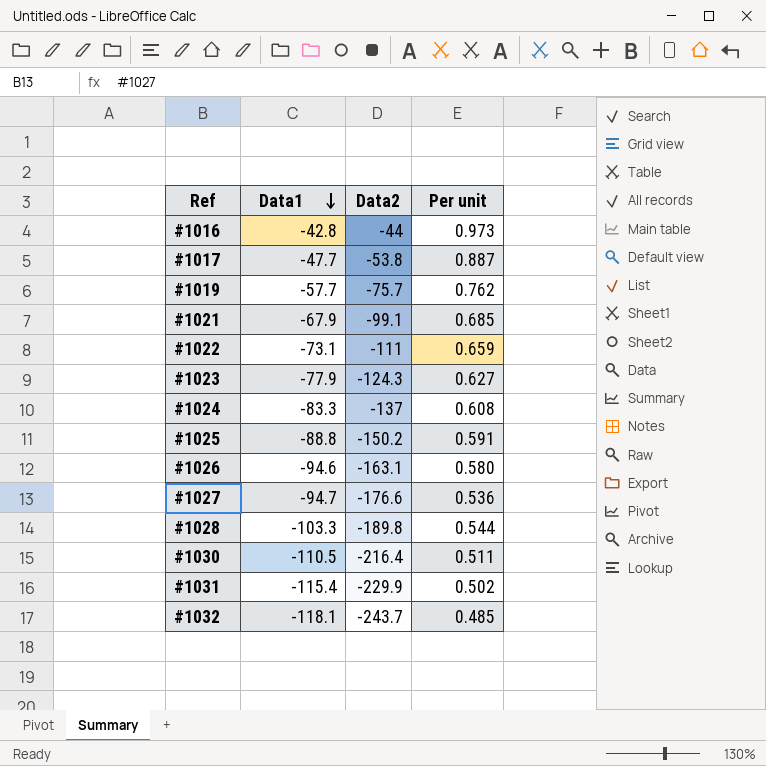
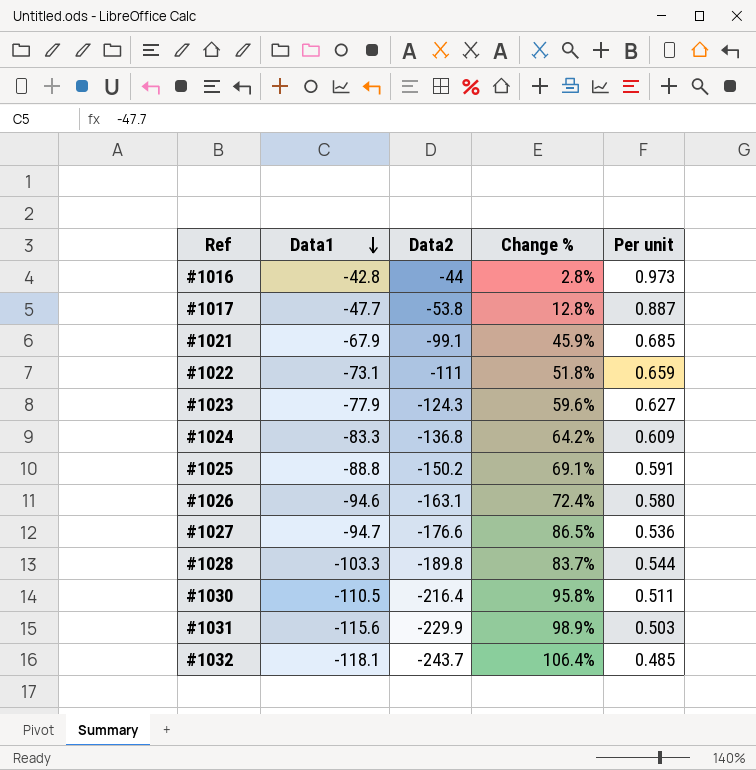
column Change % | formula: none -> ([Data2] - [Data1]) / [Data1]
row #1019: -57.7 | -75.7 | 0.762 -> none
#1024 | Data2: -137 -> -136.8
#1024 | Per unit: 0.608 -> 0.609
#1031 | Data1: -115.4 -> -115.6
#1031 | Per unit: 0.502 -> 0.503

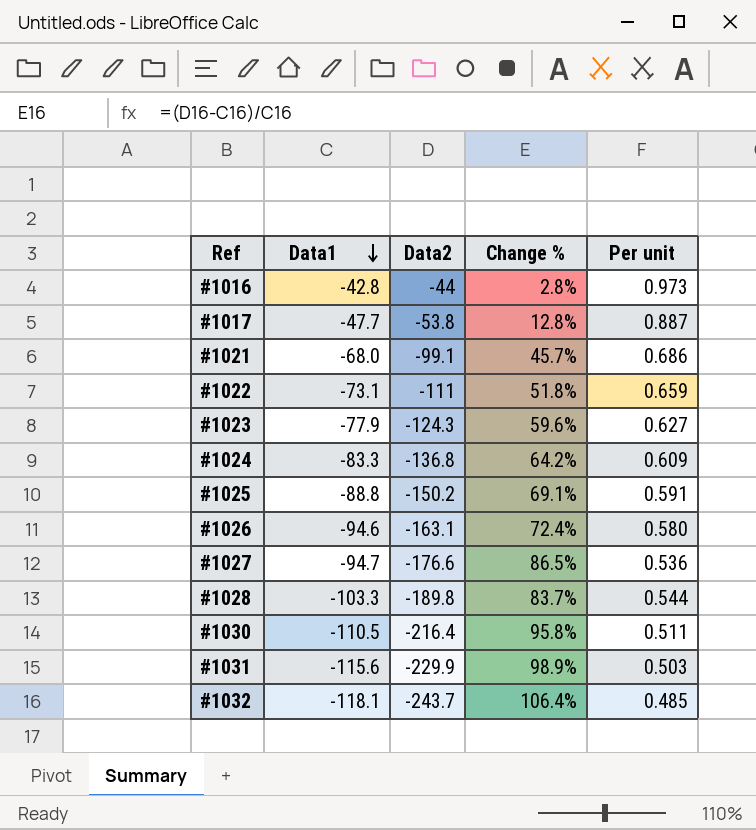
#1021 | Data1: -67.9 -> -68.0
#1021 | Change %: 45.9% -> 45.7%
#1021 | Per unit: 0.685 -> 0.686

